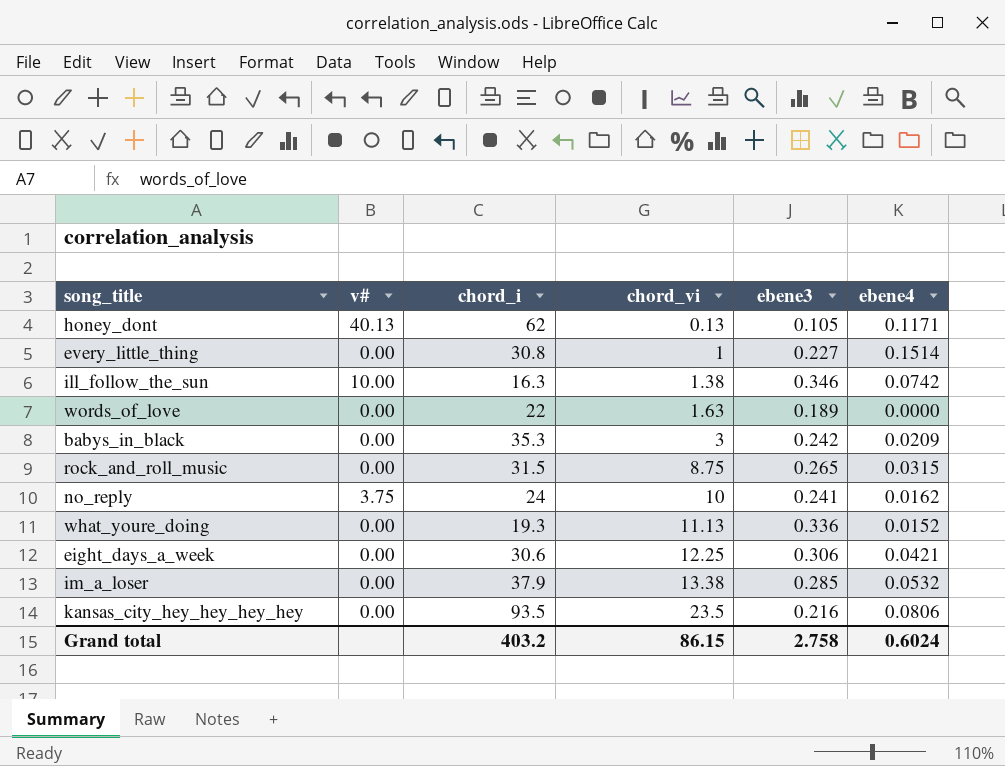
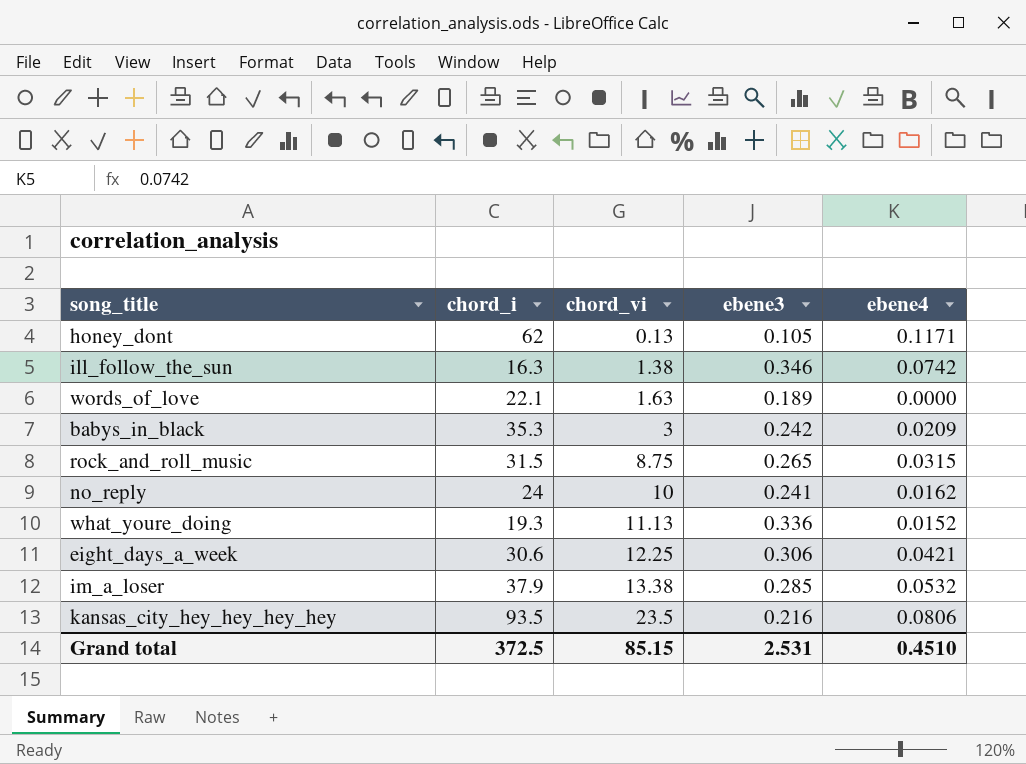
column v# | position: 2 -> none
row every_little_thing: 0.00 | 30.8 | 1 | 0.227 | 0.1514 -> none
words_of_love | chord_i: 22 -> 22.1
Grand total | chord_i: 403.2 -> 372.5
Grand total | chord_vi: 86.15 -> 85.15
Grand total | ebene3: 2.758 -> 2.531
Grand total | ebene4: 0.6024 -> 0.4510

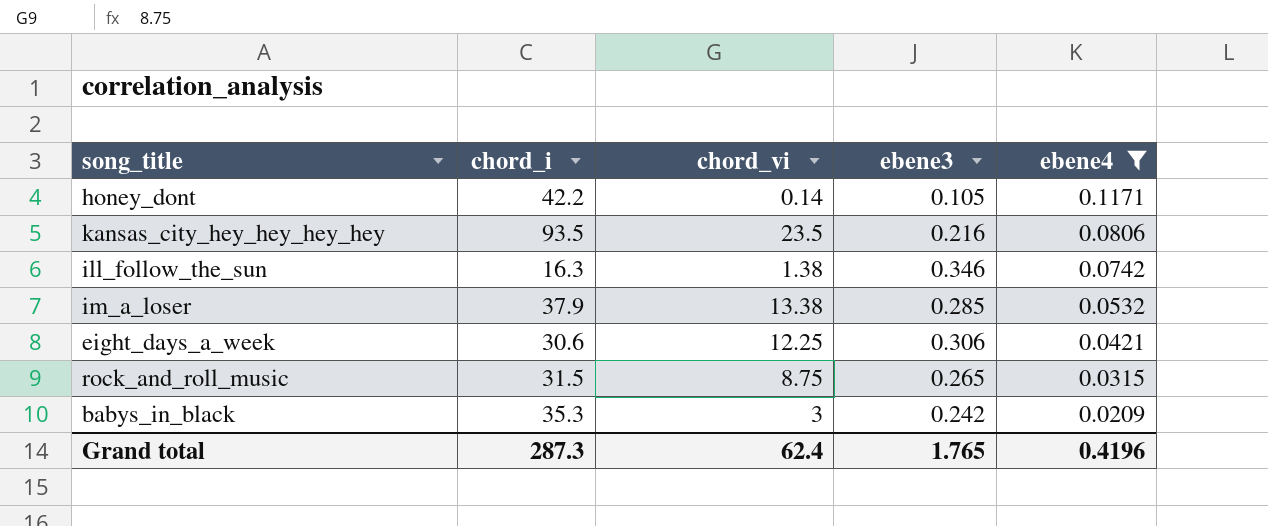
filter: none -> ebene4 >= 0.0209
row order: chord_vi ascending -> ebene4 descending
honey_dont | chord_i: 62 -> 42.2
honey_dont | chord_vi: 0.13 -> 0.14
Grand total | chord_i: 372.5 -> 287.3
Grand total | chord_vi: 85.15 -> 62.4
Grand total | ebene3: 2.531 -> 1.765
Grand total | ebene4: 0.4510 -> 0.4196

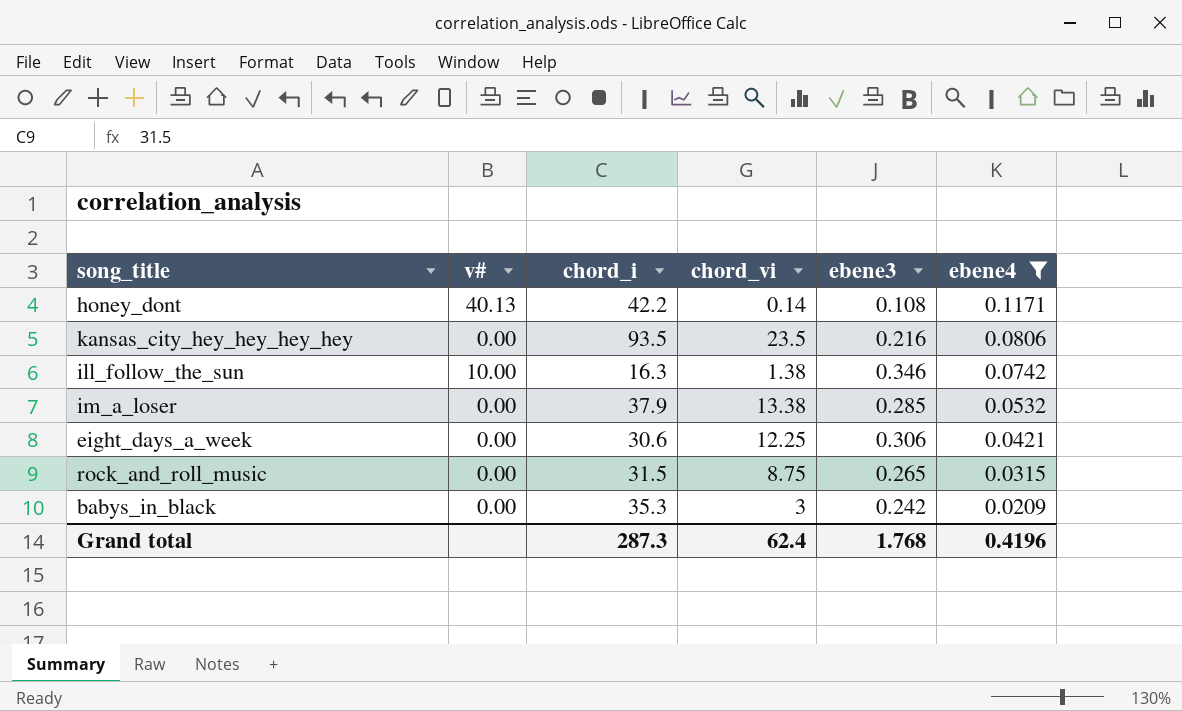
column v# | position: none -> 2
honey_dont | ebene3: 0.105 -> 0.108
Grand total | ebene3: 1.765 -> 1.768

